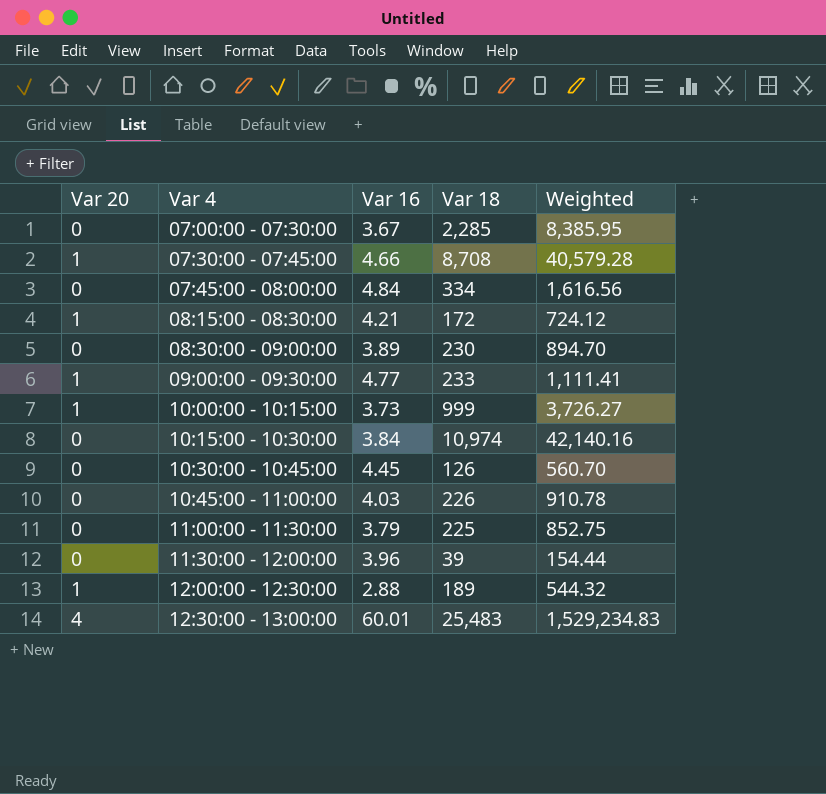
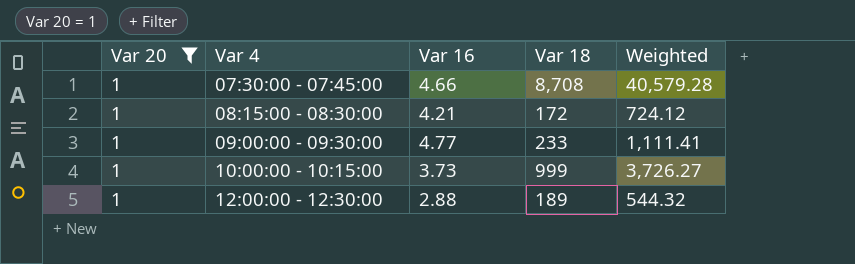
filter: none -> Var 20 = 1

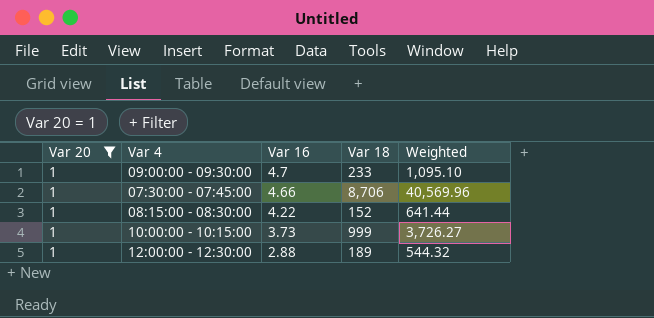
row order: Var 4 ascending -> Var 16 descending
09:00:00 - 09:30:00 | Var 16: 4.77 -> 4.7
09:00:00 - 09:30:00 | Weighted: 1,111.41 -> 1,095.10
07:30:00 - 07:45:00 | Var 18: 8,708 -> 8,706
07:30:00 - 07:45:00 | Weighted: 40,579.28 -> 40,569.96
08:15:00 - 08:30:00 | Var 16: 4.21 -> 4.22
08:15:00 - 08:30:00 | Var 18: 172 -> 152
08:15:00 - 08:30:00 | Weighted: 724.12 -> 641.44

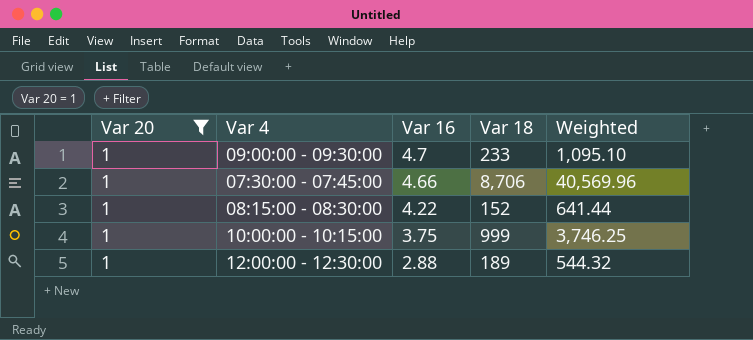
10:00:00 - 10:15:00 | Var 16: 3.73 -> 3.75
10:00:00 - 10:15:00 | Weighted: 3,726.27 -> 3,746.25

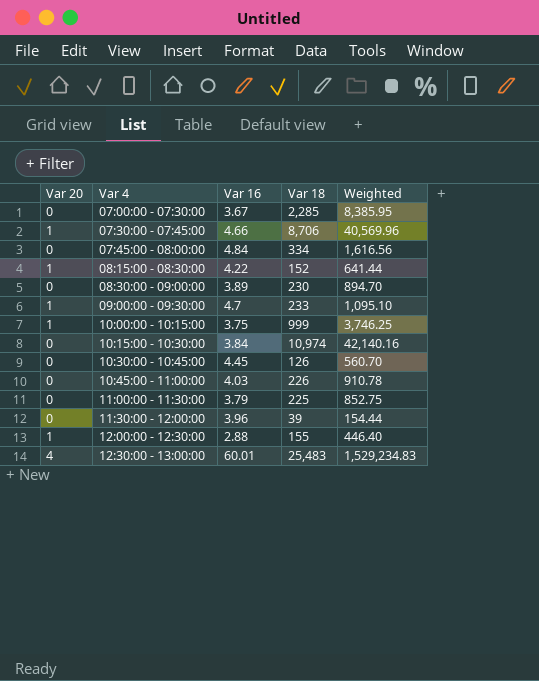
filter: Var 20 = 1 -> none
row order: Var 16 descending -> Var 4 ascending
12:00:00 - 12:30:00 | Var 18: 189 -> 155
12:00:00 - 12:30:00 | Weighted: 544.32 -> 446.40

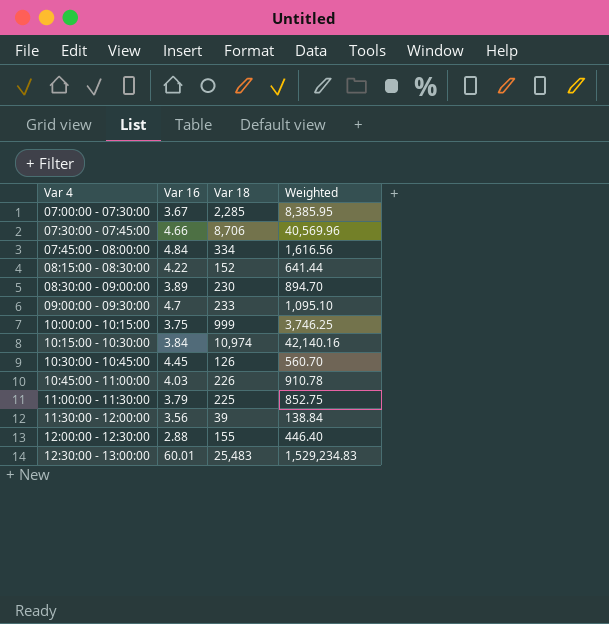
column Var 20 | position: 1 -> none
11:30:00 - 12:00:00 | Var 16: 3.96 -> 3.56
11:30:00 - 12:00:00 | Weighted: 154.44 -> 138.84

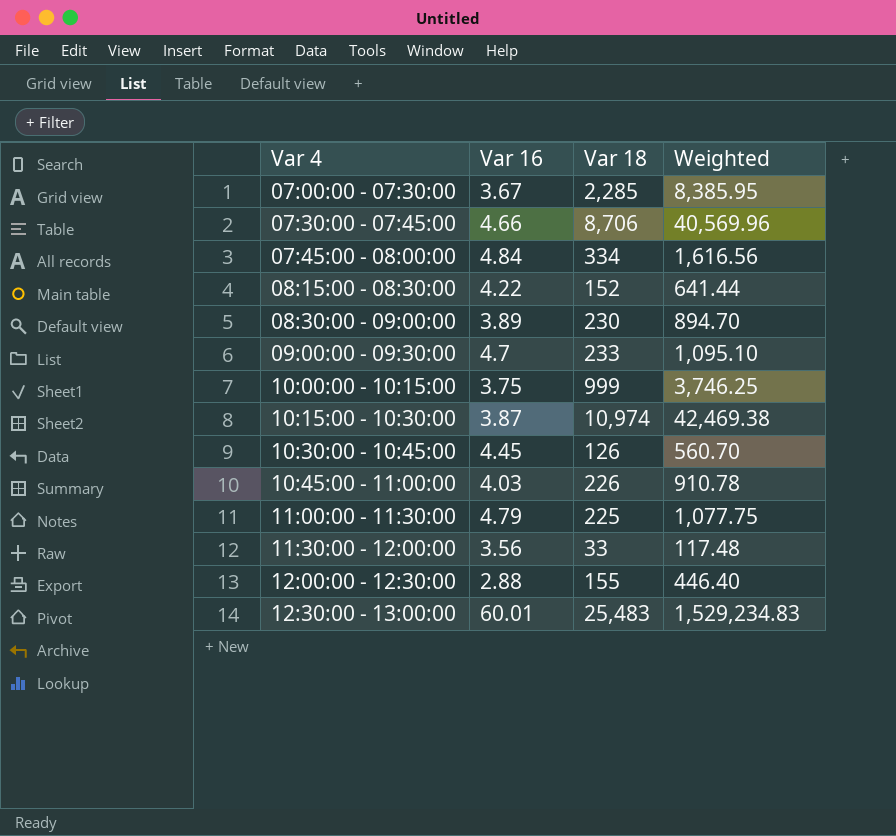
10:15:00 - 10:30:00 | Var 16: 3.84 -> 3.87
10:15:00 - 10:30:00 | Weighted: 42,140.16 -> 42,469.38
11:00:00 - 11:30:00 | Var 16: 3.79 -> 4.79
11:00:00 - 11:30:00 | Weighted: 852.75 -> 1,077.75
11:30:00 - 12:00:00 | Var 18: 39 -> 33
11:30:00 - 12:00:00 | Weighted: 138.84 -> 117.48

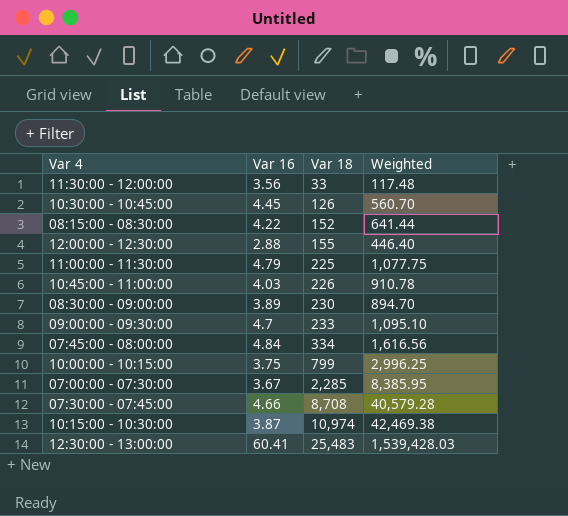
row order: Var 4 ascending -> Var 18 ascending
10:00:00 - 10:15:00 | Var 18: 999 -> 799
10:00:00 - 10:15:00 | Weighted: 3,746.25 -> 2,996.25
07:30:00 - 07:45:00 | Var 18: 8,706 -> 8,708
07:30:00 - 07:45:00 | Weighted: 40,569.96 -> 40,579.28
12:30:00 - 13:00:00 | Var 16: 60.01 -> 60.41
12:30:00 - 13:00:00 | Weighted: 1,529,234.83 -> 1,539,428.03

